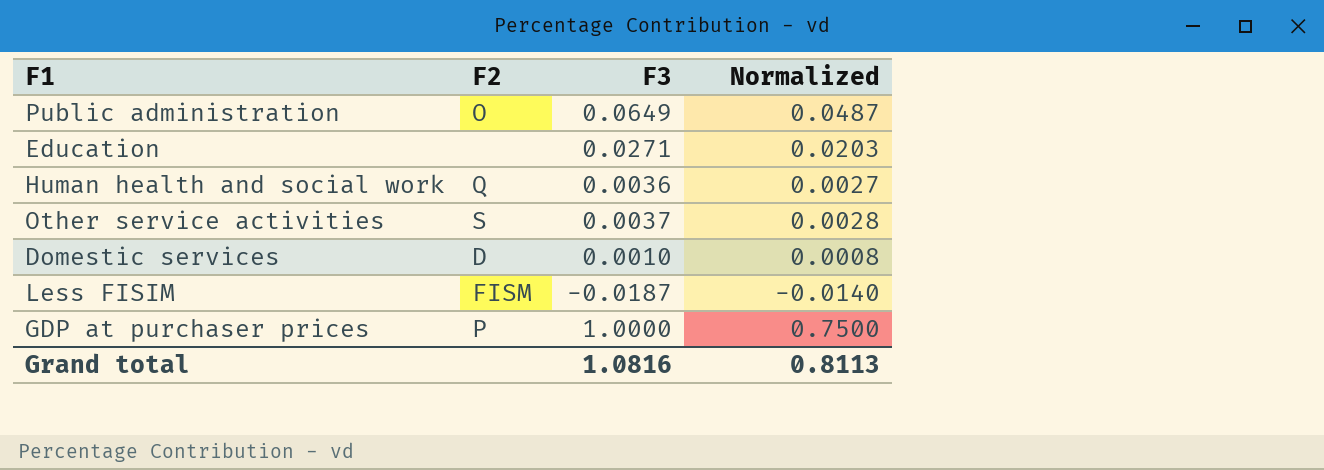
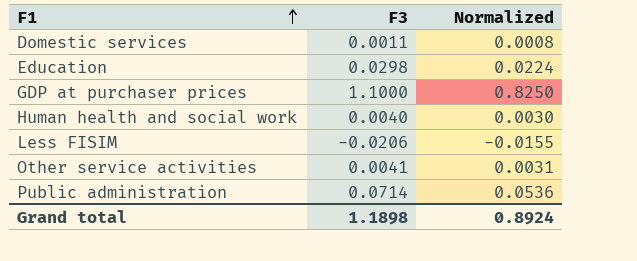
row order: none -> F1 ascending
column F2 | position: 2 -> none
Domestic services | F3: 0.0010 -> 0.0011
Education | F3: 0.0271 -> 0.0298
Education | Normalized: 0.0203 -> 0.0224
GDP at purchaser prices | F3: 1.0000 -> 1.1000
GDP at purchaser prices | Normalized: 0.7500 -> 0.8250
Human health and social work | F3: 0.0036 -> 0.0040
Human health and social work | Normalized: 0.0027 -> 0.0030
Less FISIM | F3: -0.0187 -> -0.0206
Less FISIM | Normalized: -0.0140 -> -0.0155
Other service activities | F3: 0.0037 -> 0.0041
Other service activities | Normalized: 0.0028 -> 0.0031
Public administration | F3: 0.0649 -> 0.0714
Public administration | Normalized: 0.0487 -> 0.0536
Grand total | F3: 1.0816 -> 1.1898
Grand total | Normalized: 0.8113 -> 0.8924

